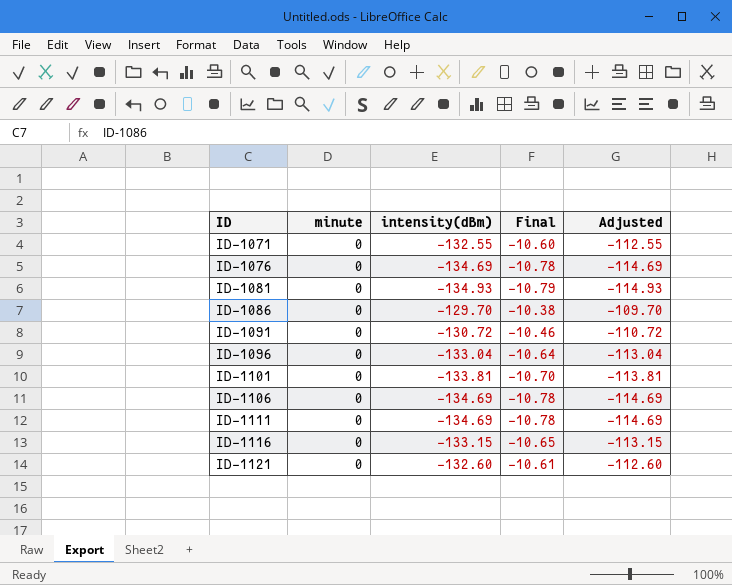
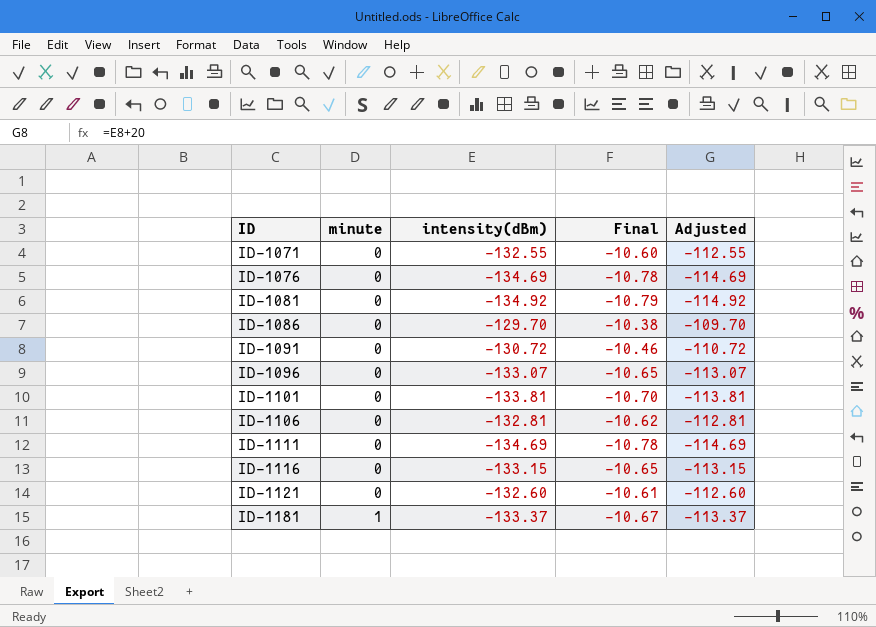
ID-1081 | intensity(dBm): -134.93 -> -134.92
ID-1081 | Adjusted: -114.93 -> -114.92
ID-1096 | intensity(dBm): -133.04 -> -133.07
ID-1096 | Final: -10.64 -> -10.65
ID-1096 | Adjusted: -113.04 -> -113.07
ID-1106 | intensity(dBm): -134.69 -> -132.81
ID-1106 | Final: -10.78 -> -10.62
ID-1106 | Adjusted: -114.69 -> -112.81
row ID-1181: none -> 1 | -133.37 | -10.67 | -113.37

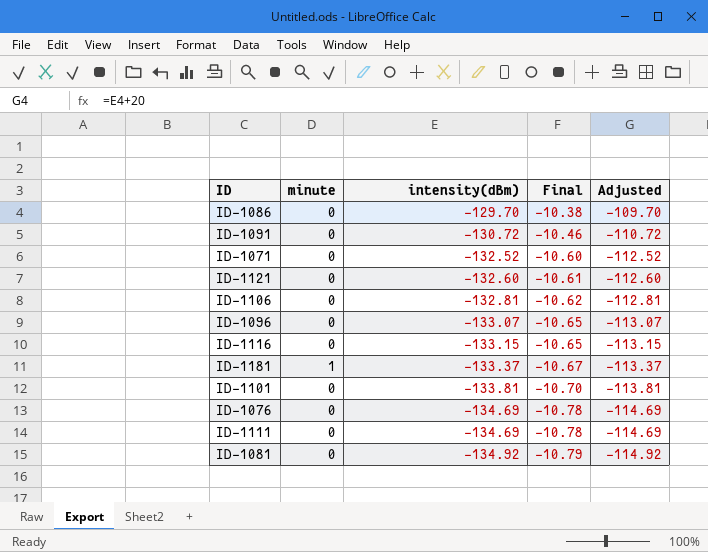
row order: ID ascending -> intensity(dBm) descending
ID-1071 | intensity(dBm): -132.55 -> -132.52
ID-1071 | Adjusted: -112.55 -> -112.52

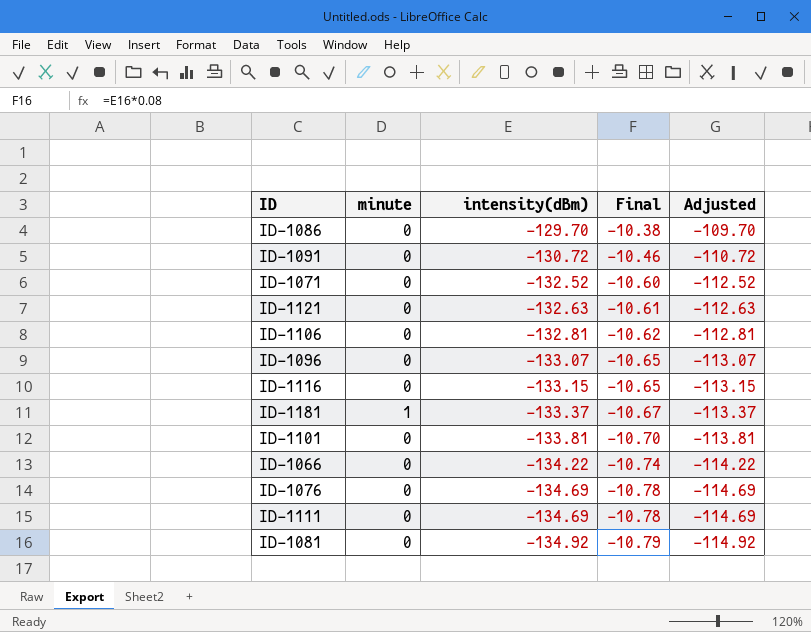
ID-1121 | intensity(dBm): -132.60 -> -132.63
ID-1121 | Adjusted: -112.60 -> -112.63
row ID-1066: none -> 0 | -134.22 | -10.74 | -114.22

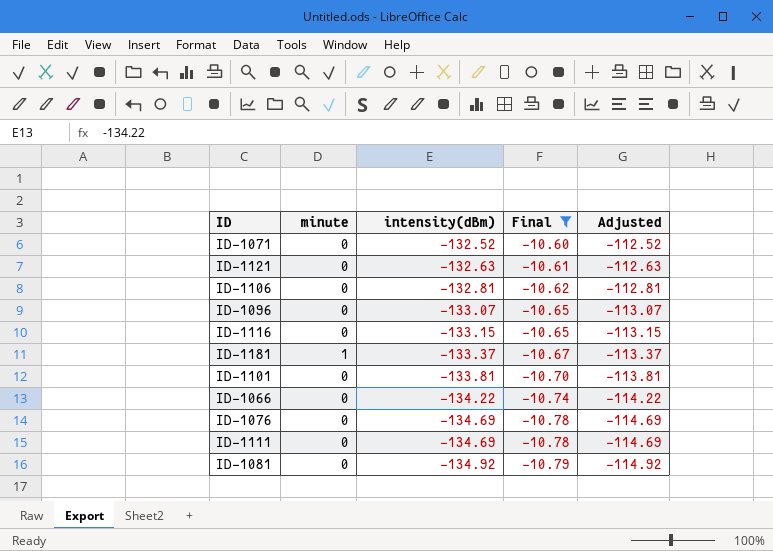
filter: none -> Final <= -10.60

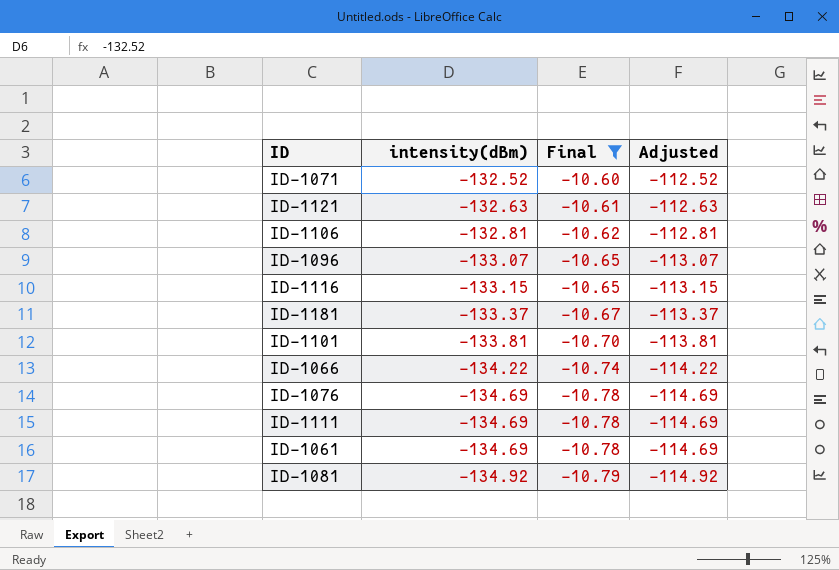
column minute | position: 2 -> none
row ID-1061: none -> -134.69 | -10.78 | -114.69

